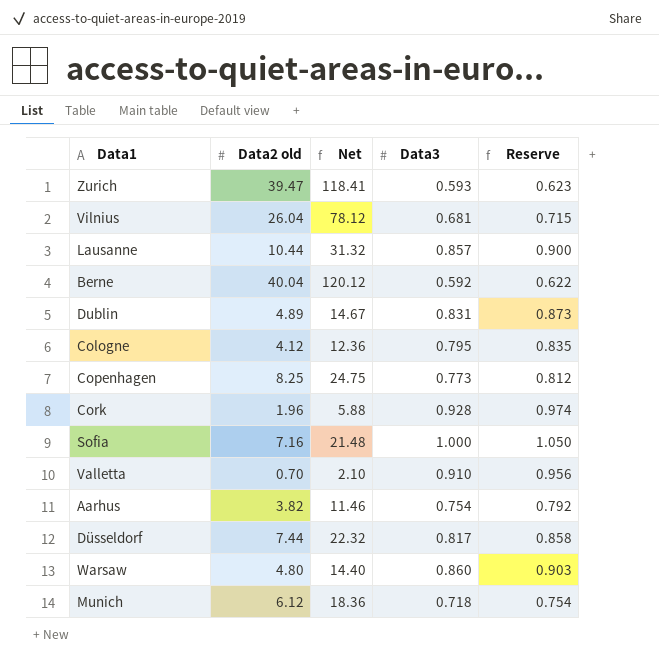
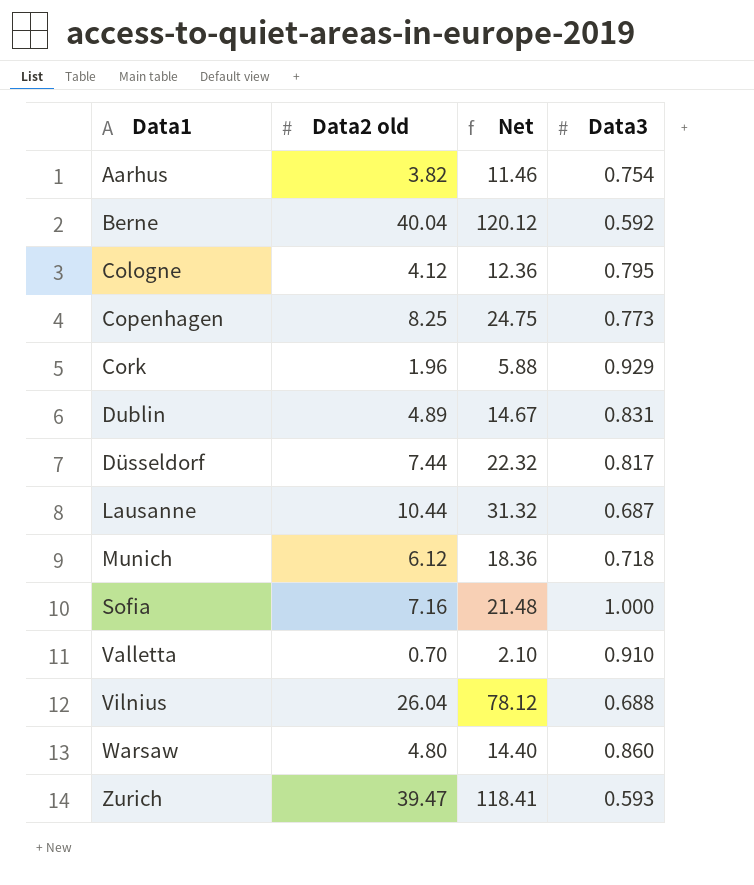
row order: none -> Data1 ascending
column Reserve | formula: [Data3] * 1.05 -> none
Cork | Data3: 0.928 -> 0.929
Lausanne | Data3: 0.857 -> 0.687
Vilnius | Data3: 0.681 -> 0.688

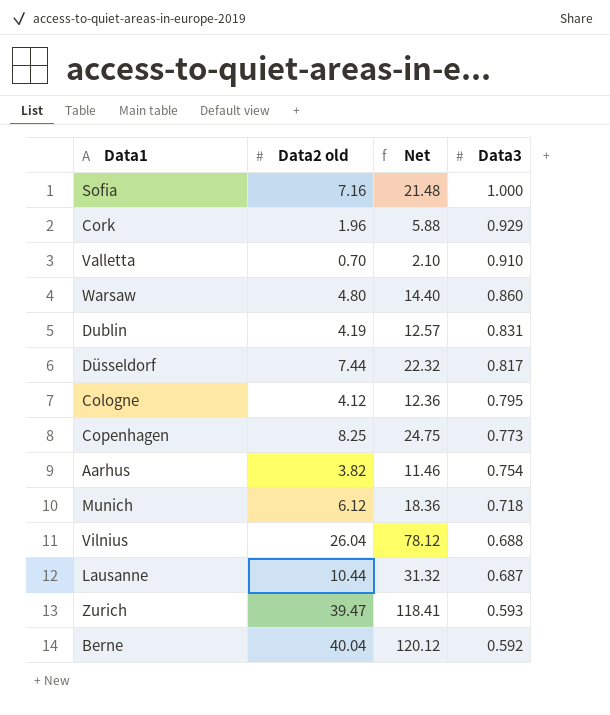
row order: Data1 ascending -> Data3 descending
Dublin | Data2 old: 4.89 -> 4.19
Dublin | Net: 14.67 -> 12.57

